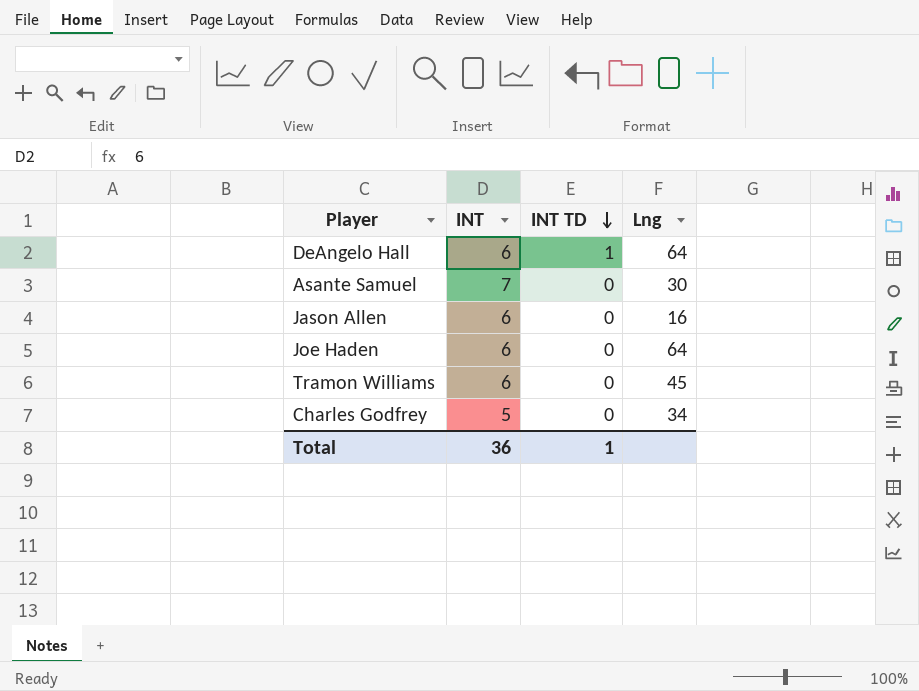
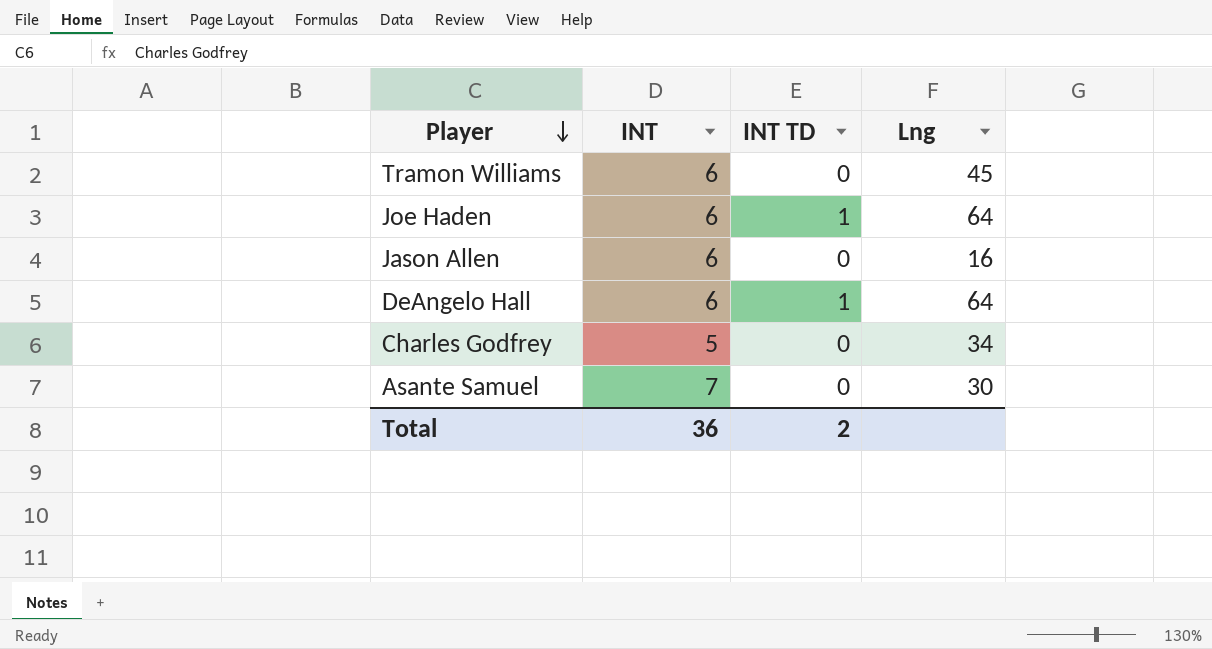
row order: INT TD descending -> Player descending
Joe Haden | INT TD: 0 -> 1
Total | INT TD: 1 -> 2

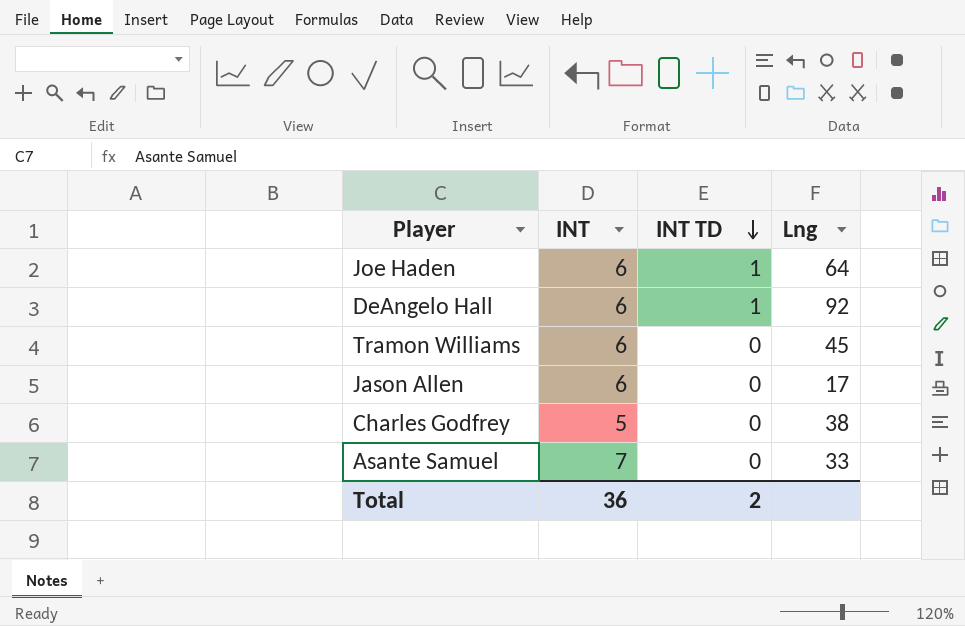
row order: Player descending -> INT TD descending
DeAngelo Hall | Lng: 64 -> 92
Jason Allen | Lng: 16 -> 17
Charles Godfrey | Lng: 34 -> 38
Asante Samuel | Lng: 30 -> 33

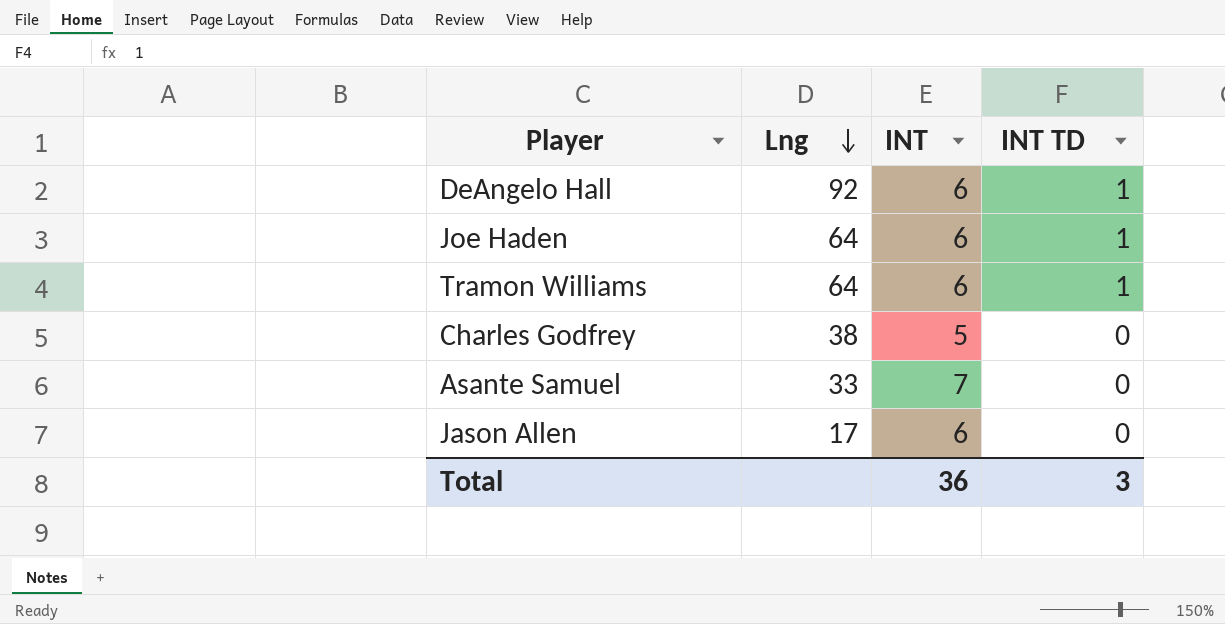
row order: INT TD descending -> Lng descending
column Lng | position: 4 -> 2
Tramon Williams | Lng: 45 -> 64
Tramon Williams | INT TD: 0 -> 1
Total | INT TD: 2 -> 3

